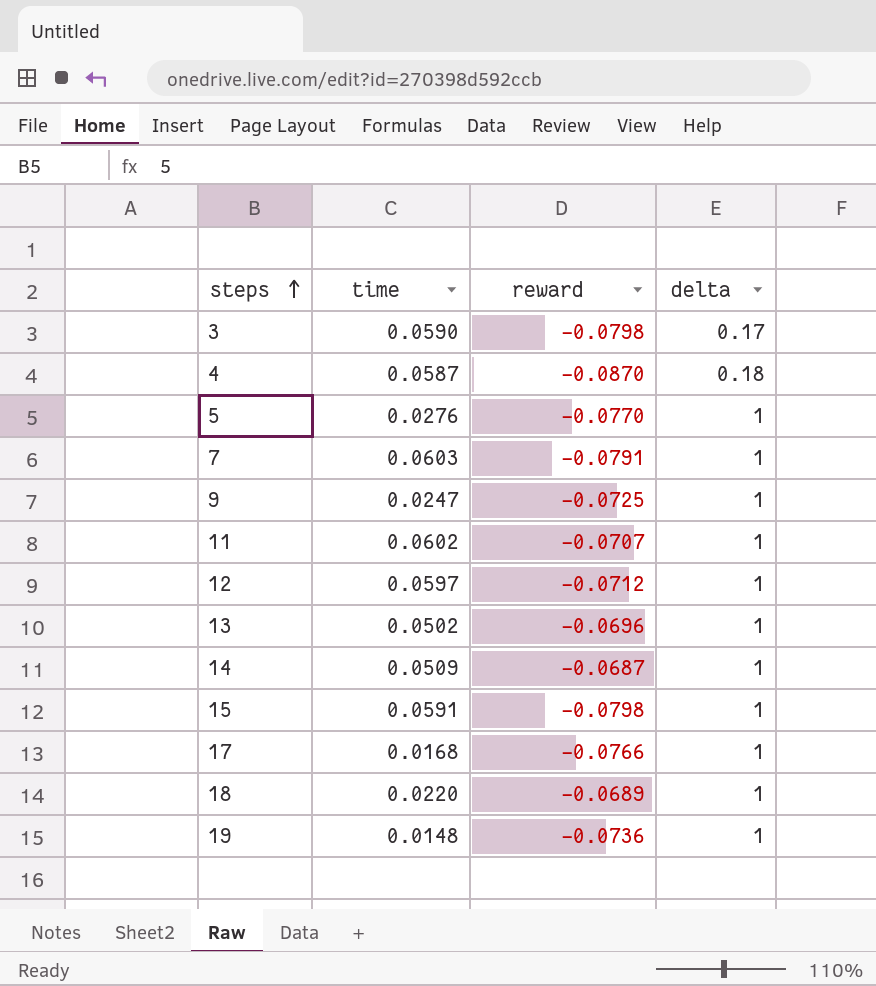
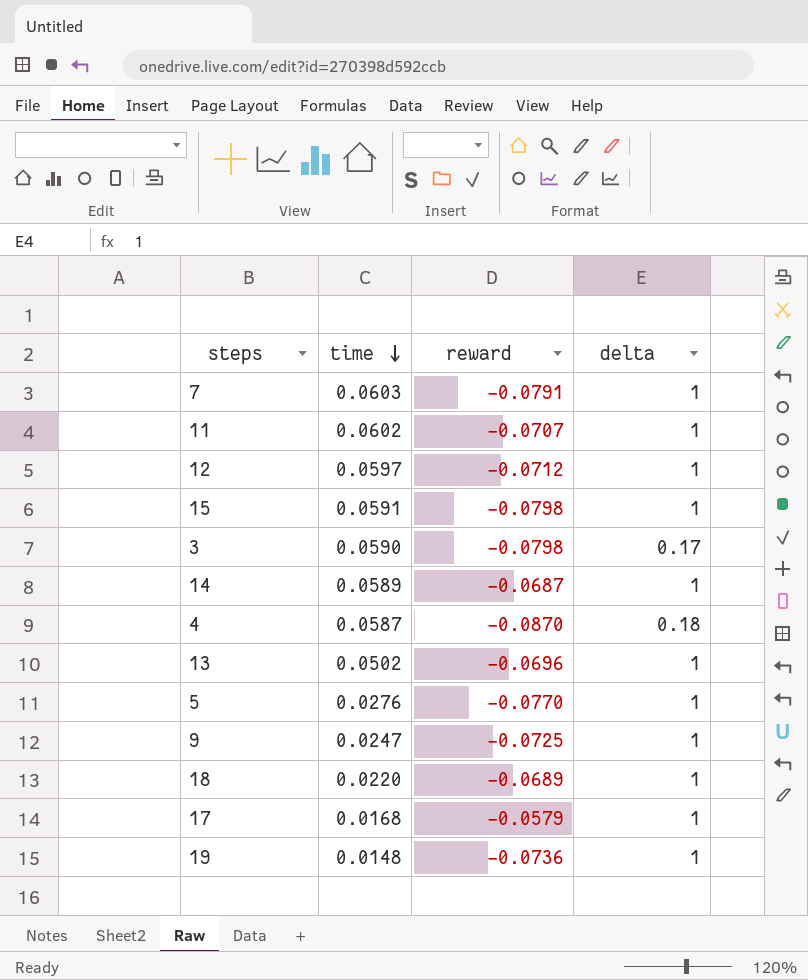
row order: steps ascending -> time descending
14 | time: 0.0509 -> 0.0589
17 | reward: -0.0766 -> -0.0579

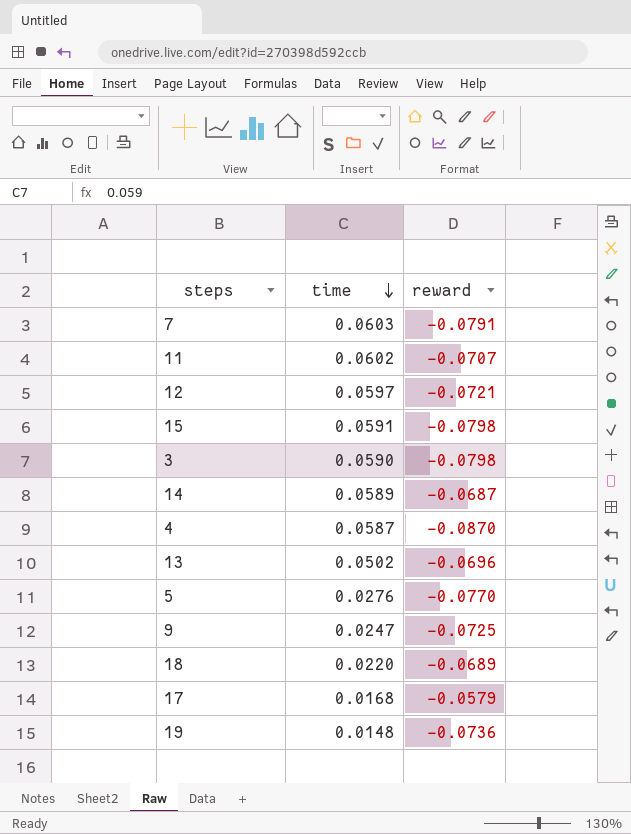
column delta | position: 4 -> none
12 | reward: -0.0712 -> -0.0721

